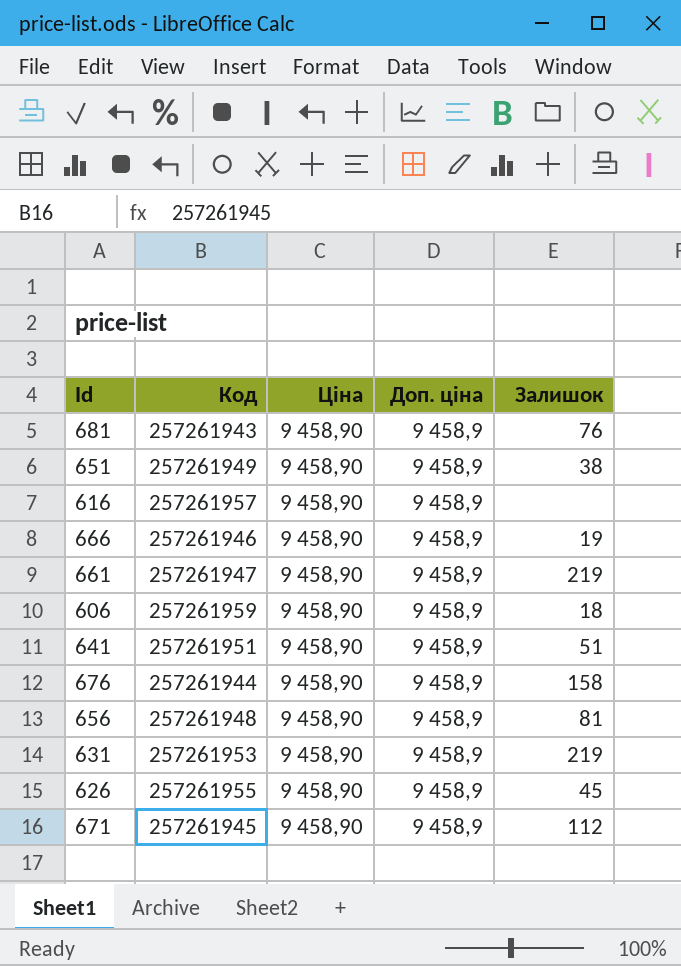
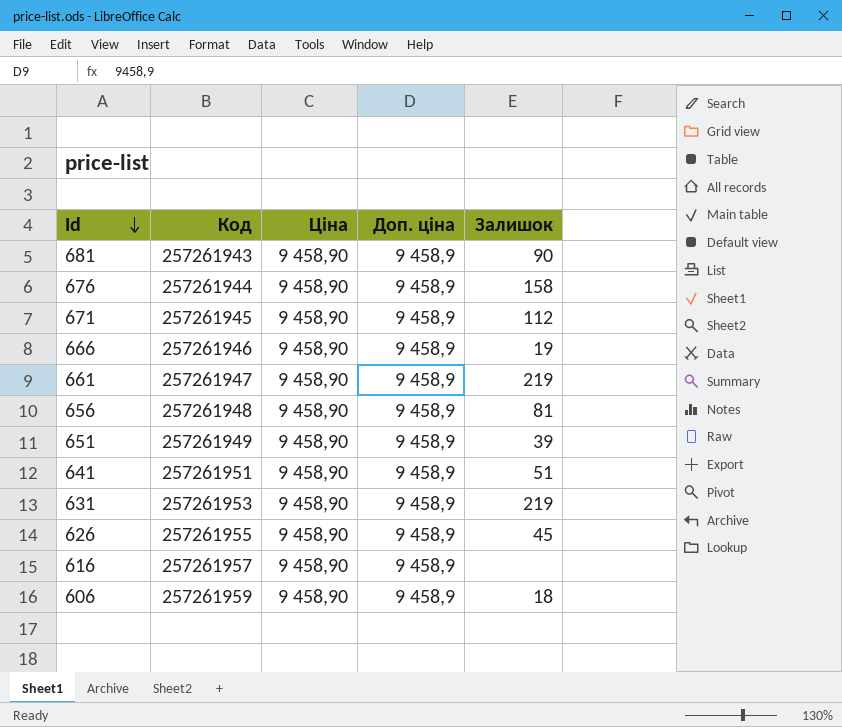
row order: none -> Id descending
681 | Залишок: 76 -> 90
651 | Залишок: 38 -> 39

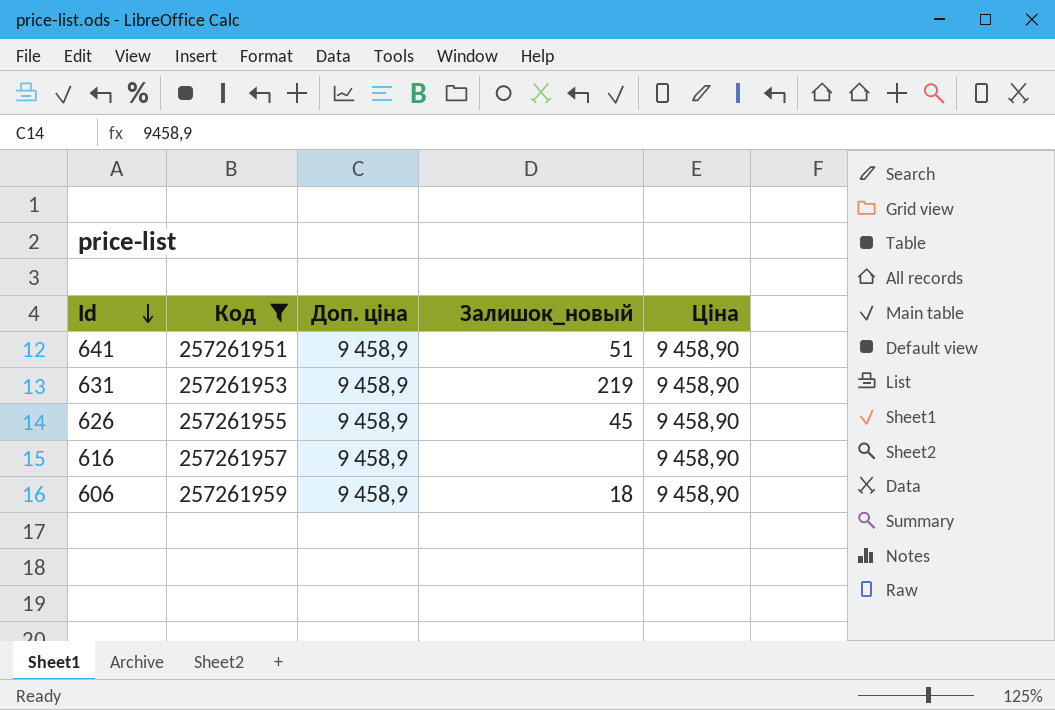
filter: none -> Код >= 257261951
column name: Залишок -> Залишок_новый
column Ціна | position: 3 -> 5

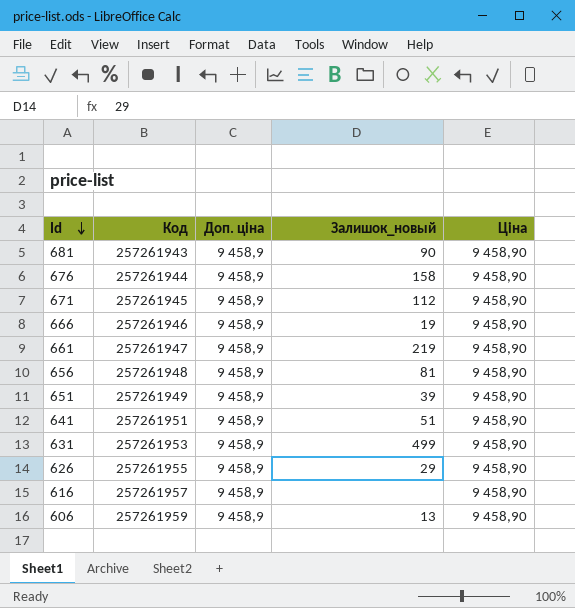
filter: Код >= 257261951 -> none
631 | Залишок_новый: 219 -> 499
626 | Залишок_новый: 45 -> 29
606 | Залишок_новый: 18 -> 13

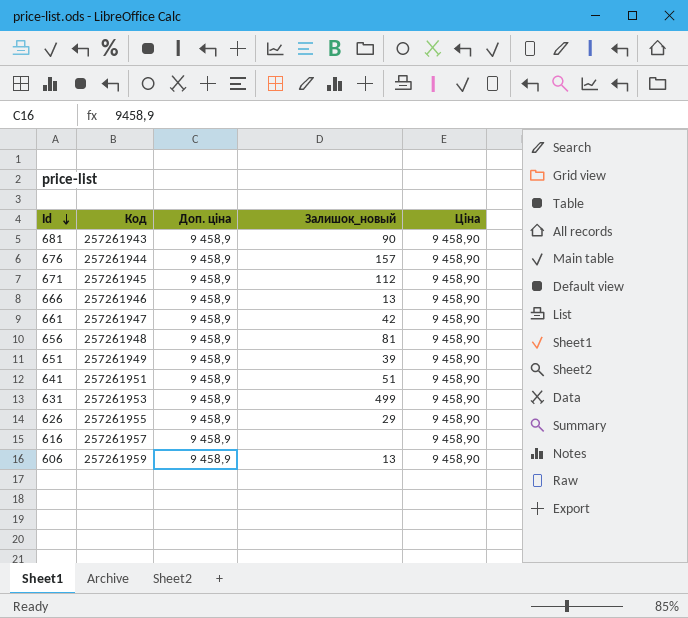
676 | Залишок_новый: 158 -> 157
666 | Залишок_новый: 19 -> 13
661 | Залишок_новый: 219 -> 42

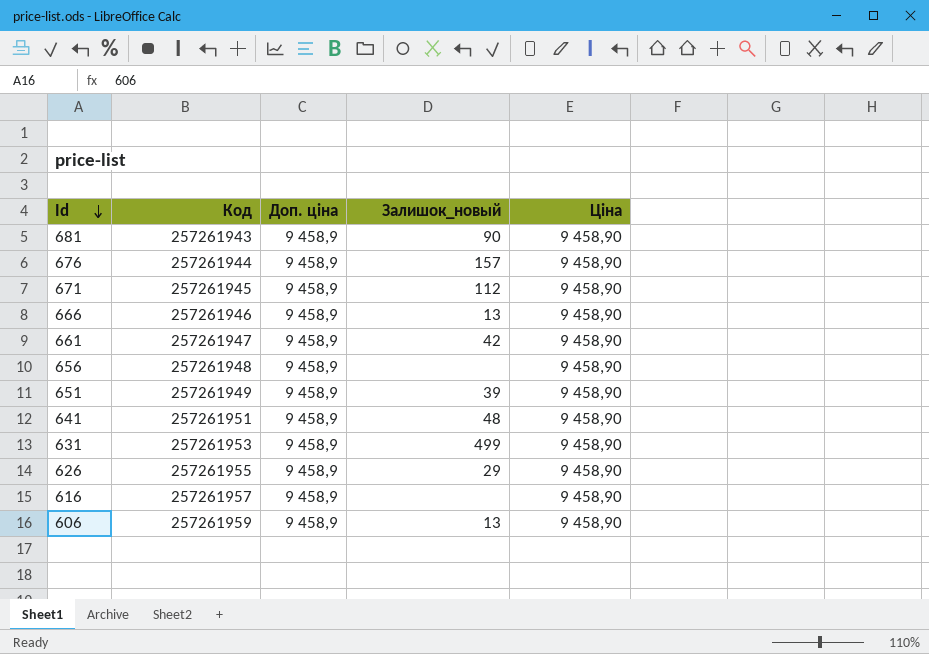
656 | Залишок_новый: 81 -> none
641 | Залишок_новый: 51 -> 48

